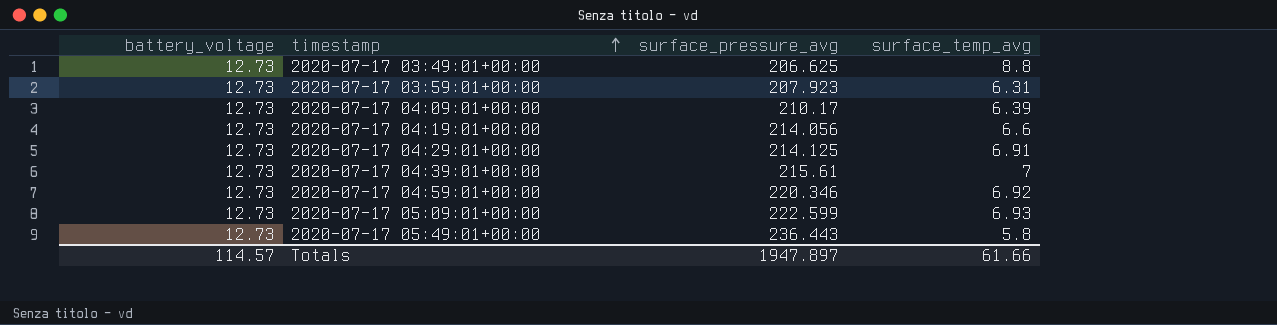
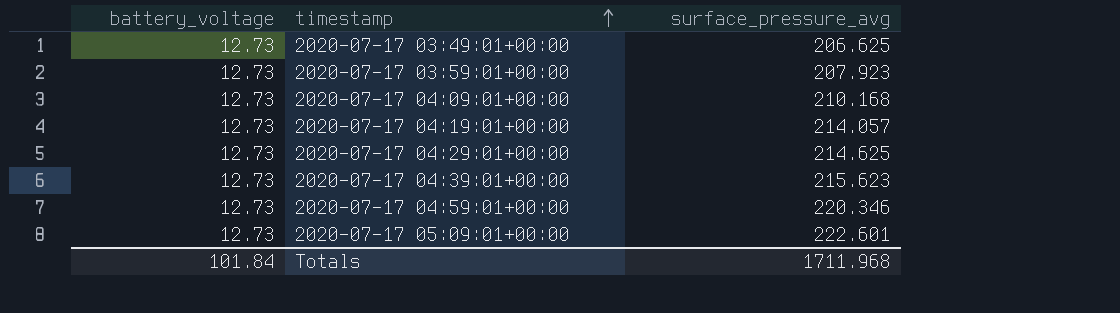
column surface_temp_avg | position: 4 -> none
row 2020-07-17 05:49:01+00:00: 12.73 | 236.443 | 5.8 -> none
2020-07-17 04:09:01+00:00 | surface_pressure_avg: 210.17 -> 210.168
2020-07-17 04:19:01+00:00 | surface_pressure_avg: 214.056 -> 214.057
2020-07-17 04:29:01+00:00 | surface_pressure_avg: 214.125 -> 214.625
2020-07-17 04:39:01+00:00 | surface_pressure_avg: 215.61 -> 215.623
2020-07-17 05:09:01+00:00 | surface_pressure_avg: 222.599 -> 222.601
Totals | battery_voltage: 114.57 -> 101.84
Totals | surface_pressure_avg: 1947.897 -> 1711.968

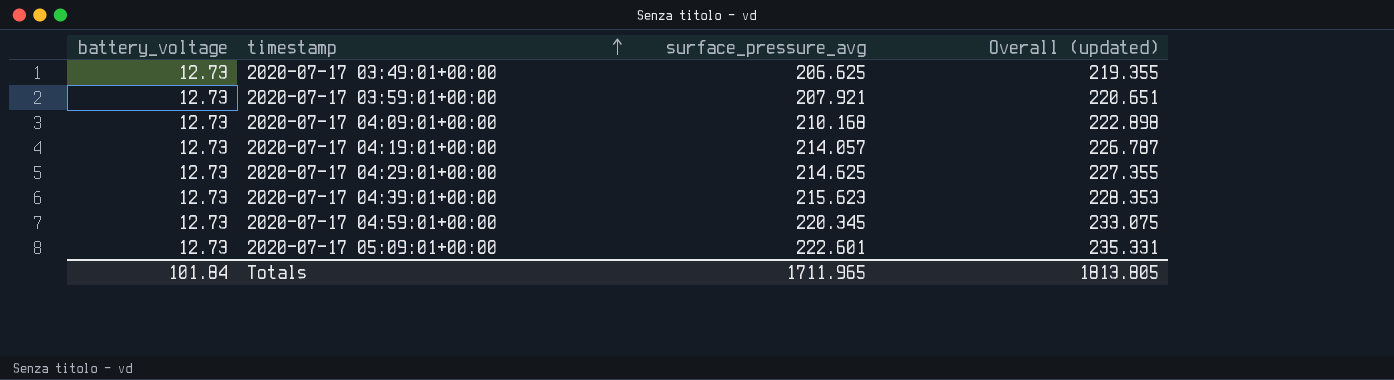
column Overall (updated) | formula: none -> [battery_voltage] + [surface_pressure_avg]
2020-07-17 03:59:01+00:00 | surface_pressure_avg: 207.923 -> 207.921
2020-07-17 04:59:01+00:00 | surface_pressure_avg: 220.346 -> 220.345
Totals | surface_pressure_avg: 1711.968 -> 1711.965

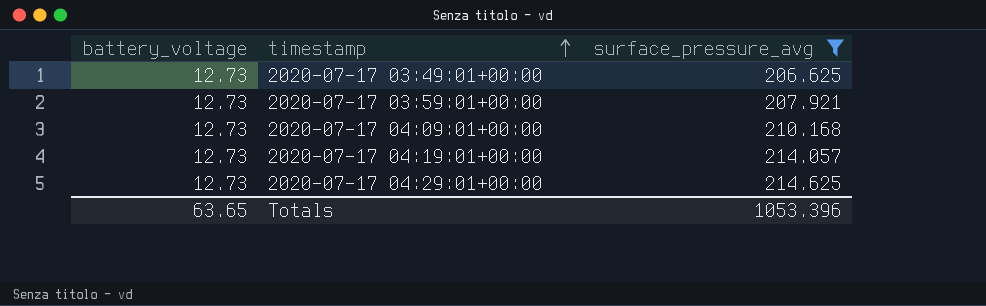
filter: none -> surface_pressure_avg <= 214.625
column Overall (updated) | formula: [battery_voltage] + [surface_pressure_avg] -> none
Totals | battery_voltage: 101.84 -> 63.65
Totals | surface_pressure_avg: 1711.965 -> 1053.396

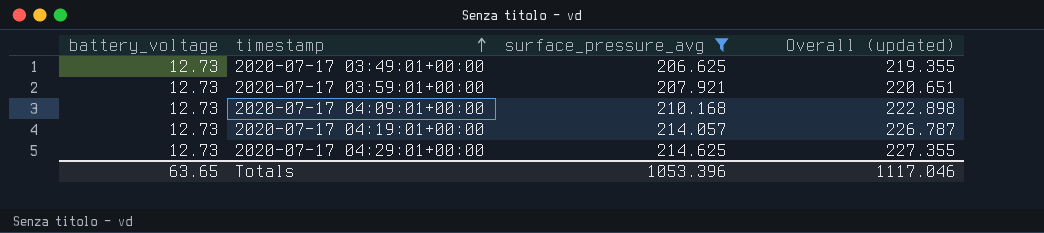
column Overall (updated) | formula: none -> [battery_voltage] + [surface_pressure_avg]

